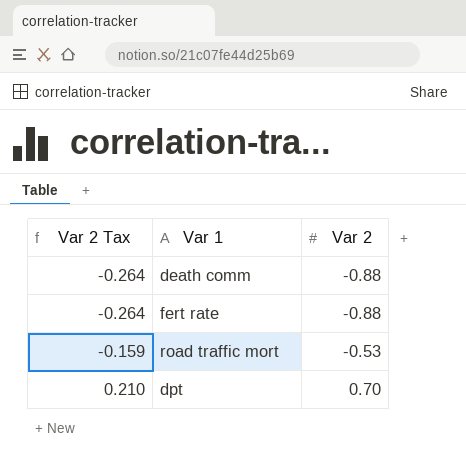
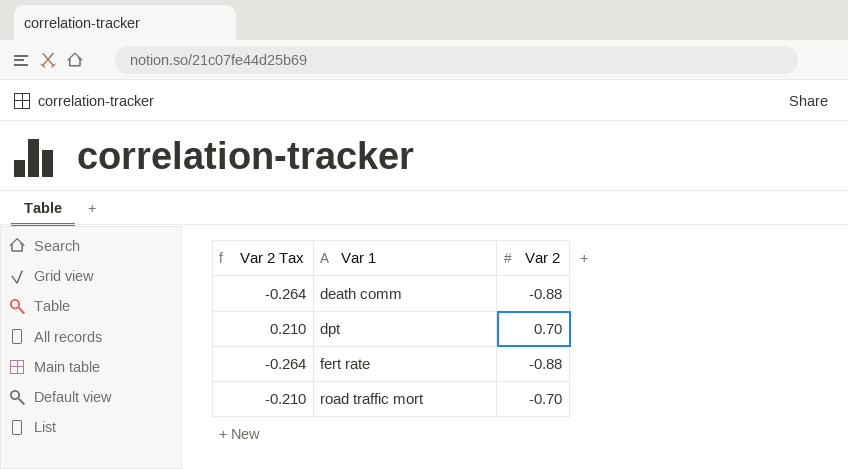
row order: Var 2 Tax ascending -> Var 1 ascending
road traffic mort | Var 2 Tax: -0.159 -> -0.210
road traffic mort | Var 2: -0.53 -> -0.70

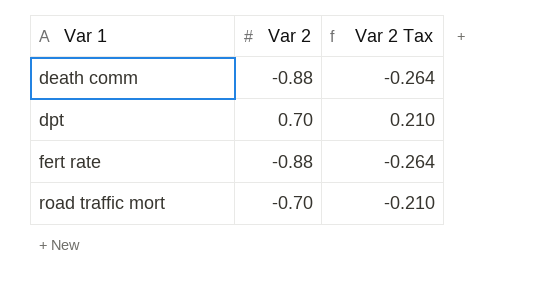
column Var 2 Tax | position: 1 -> 3

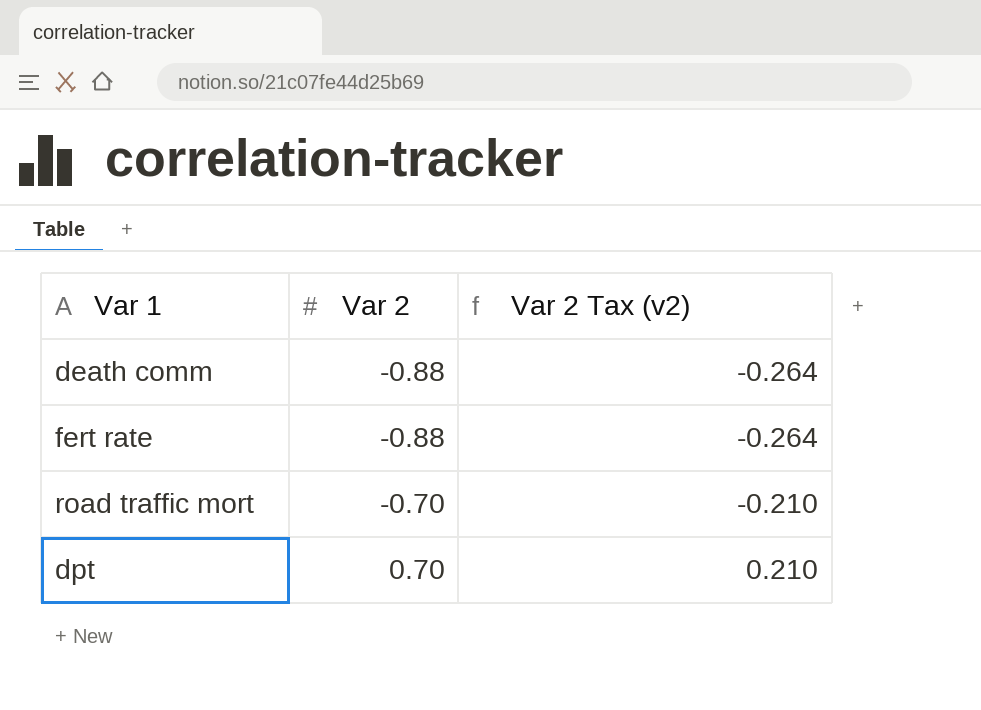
row order: Var 1 ascending -> Var 2 ascending
column name: Var 2 Tax -> Var 2 Tax (v2)

